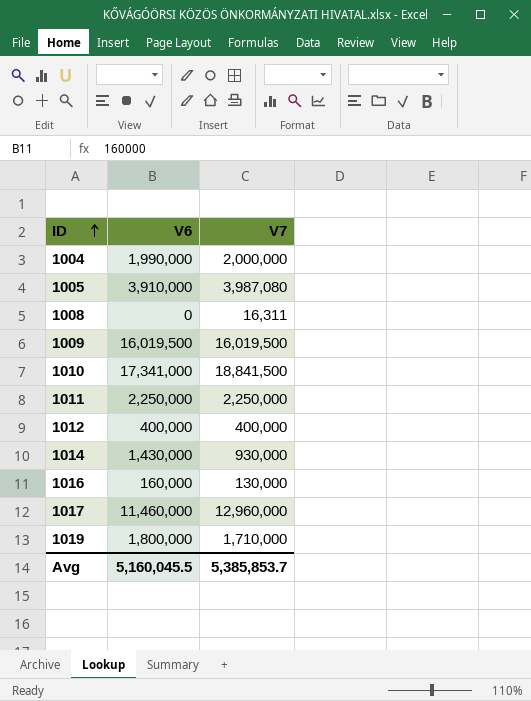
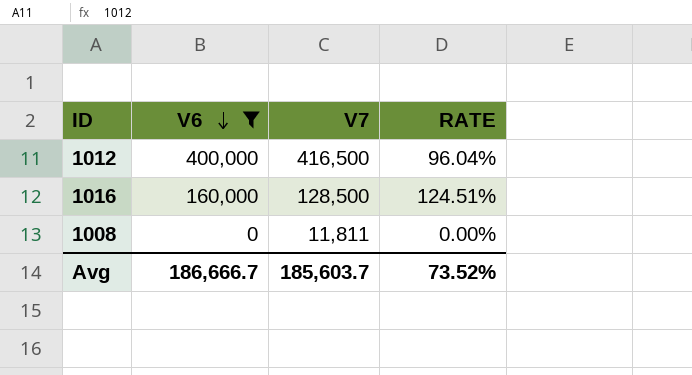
filter: none -> V6 <= 400,000
row order: ID ascending -> V6 descending
column RATE | formula: none -> [V6] / [V7]
1012 | V7: 400,000 -> 416,500
1016 | V7: 130,000 -> 128,500
1008 | V7: 16,311 -> 11,811
Avg | V6: 5,160,045.5 -> 186,666.7
Avg | V7: 5,385,853.7 -> 185,603.7

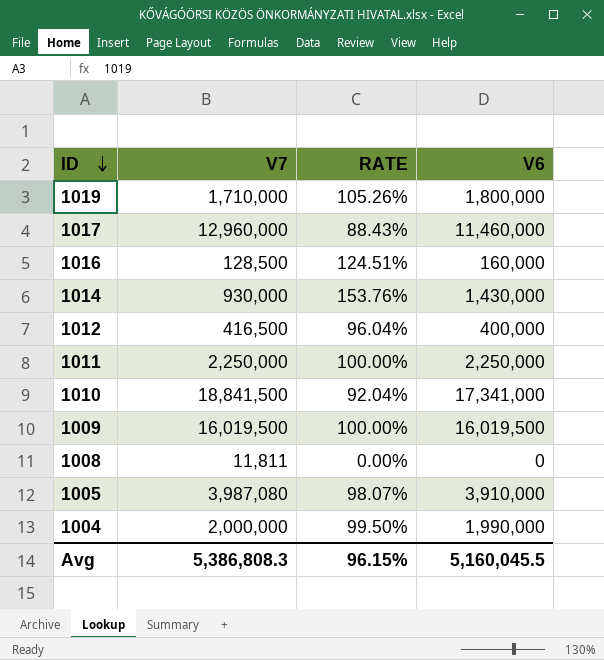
filter: V6 <= 400,000 -> none
row order: V6 descending -> ID descending
column V6 | position: 2 -> 4
Avg | V7: 185,603.7 -> 5,386,808.3
Avg | RATE: 73.52% -> 96.15%
Avg | V6: 186,666.7 -> 5,160,045.5

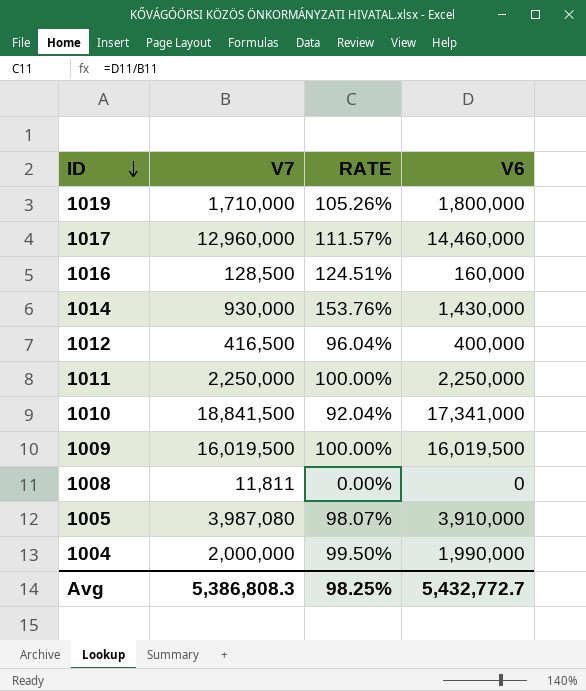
1017 | RATE: 88.43% -> 111.57%
1017 | V6: 11,460,000 -> 14,460,000
Avg | RATE: 96.15% -> 98.25%
Avg | V6: 5,160,045.5 -> 5,432,772.7

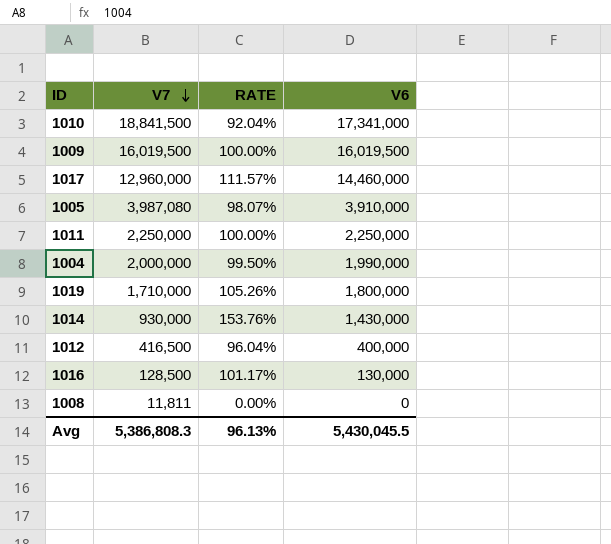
row order: ID descending -> V7 descending
1016 | RATE: 124.51% -> 101.17%
1016 | V6: 160,000 -> 130,000
Avg | RATE: 98.25% -> 96.13%
Avg | V6: 5,432,772.7 -> 5,430,045.5

